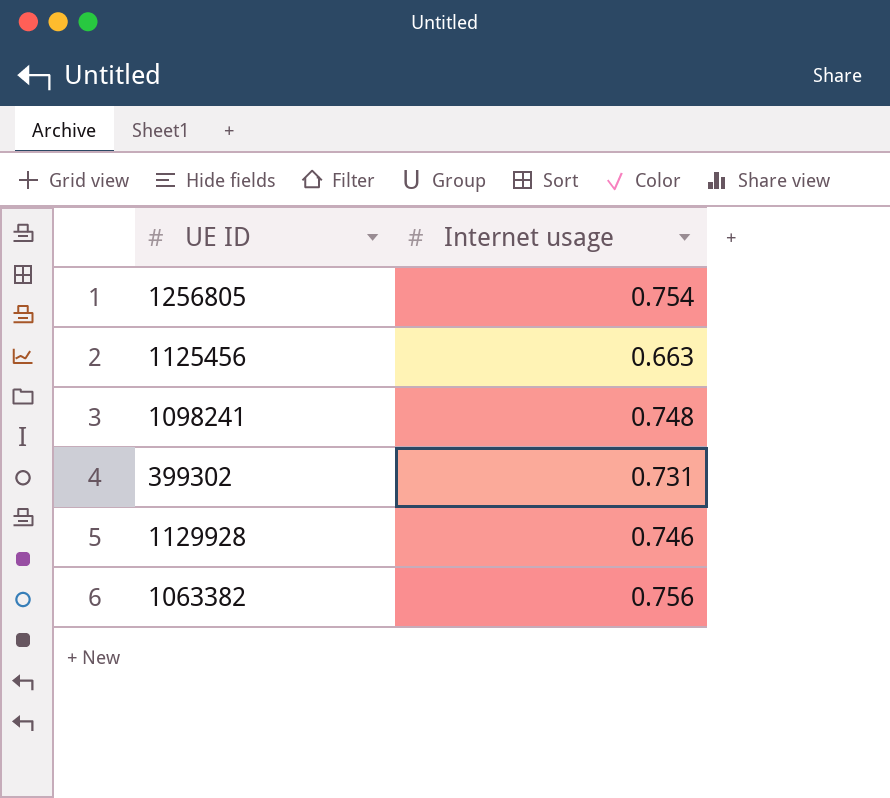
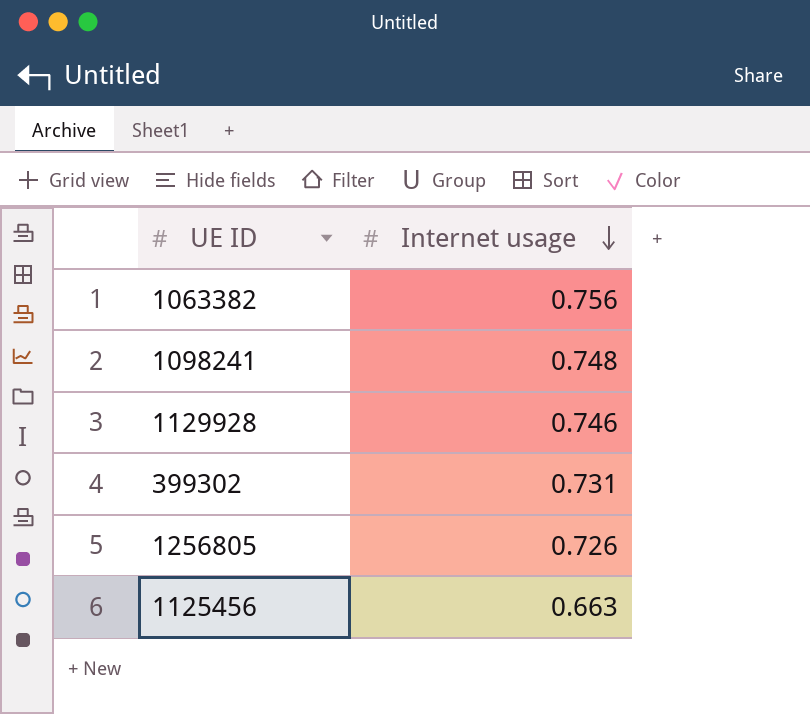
row order: none -> Internet usage descending
1256805 | Internet usage: 0.754 -> 0.726

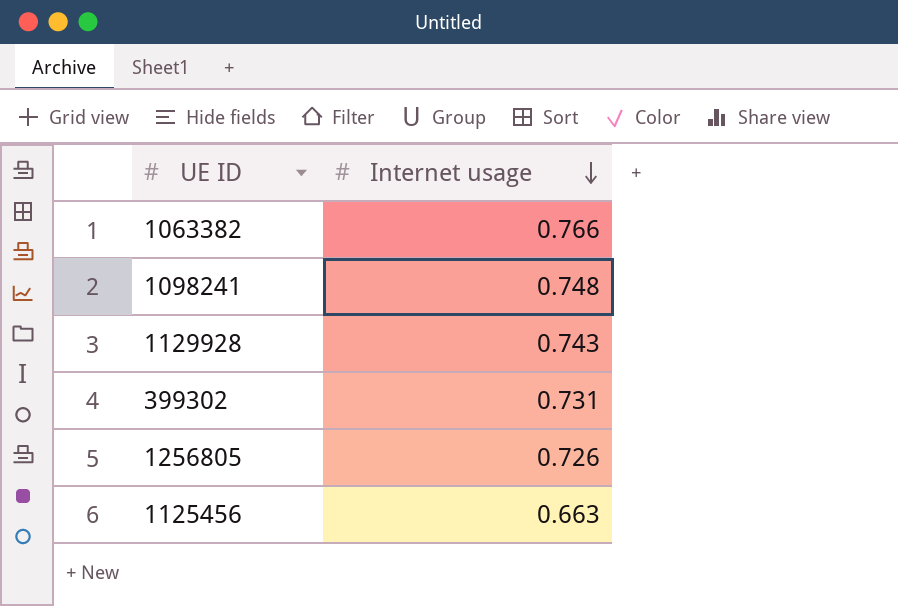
1063382 | Internet usage: 0.756 -> 0.766
1129928 | Internet usage: 0.746 -> 0.743

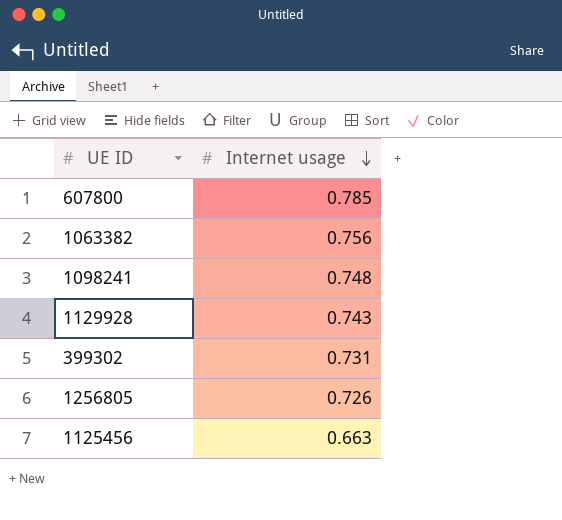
row 607800: none -> 0.785
1063382 | Internet usage: 0.766 -> 0.756

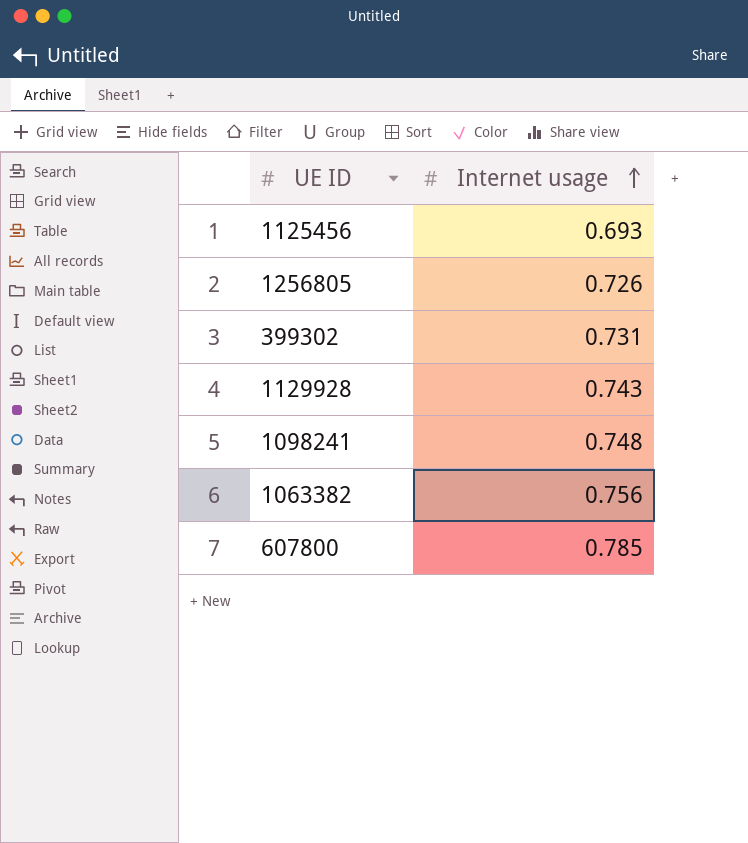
row order: Internet usage descending -> Internet usage ascending
1125456 | Internet usage: 0.663 -> 0.693

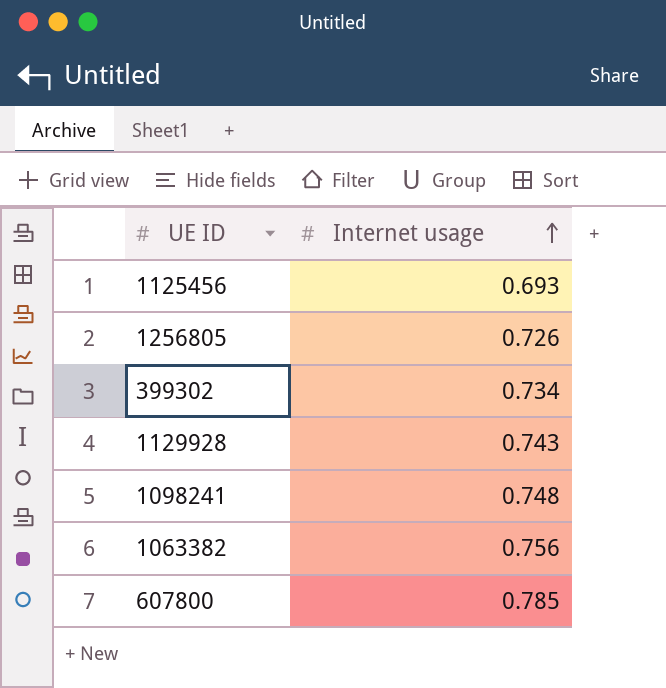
399302 | Internet usage: 0.731 -> 0.734

